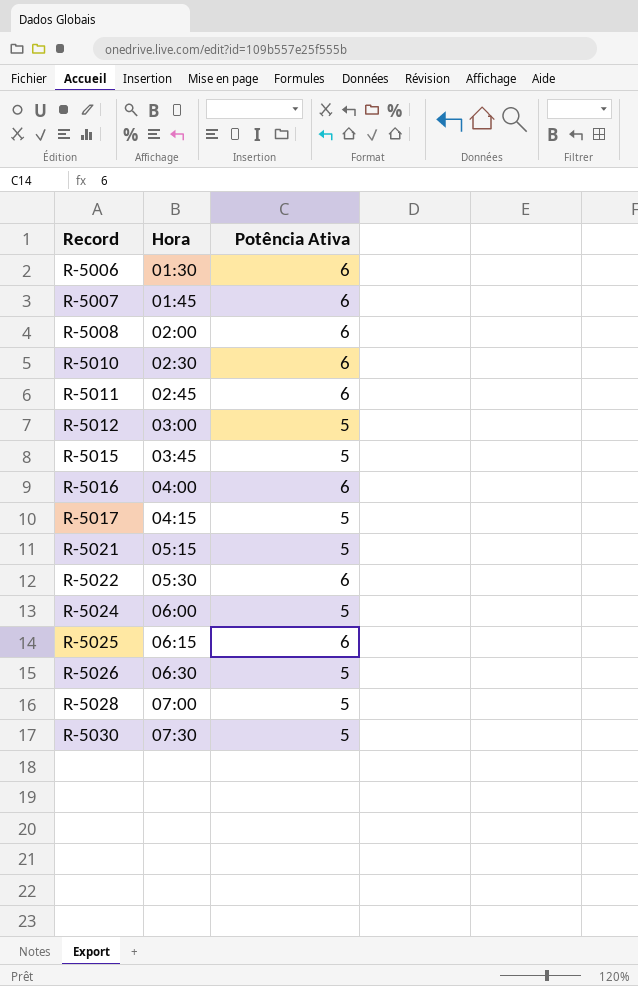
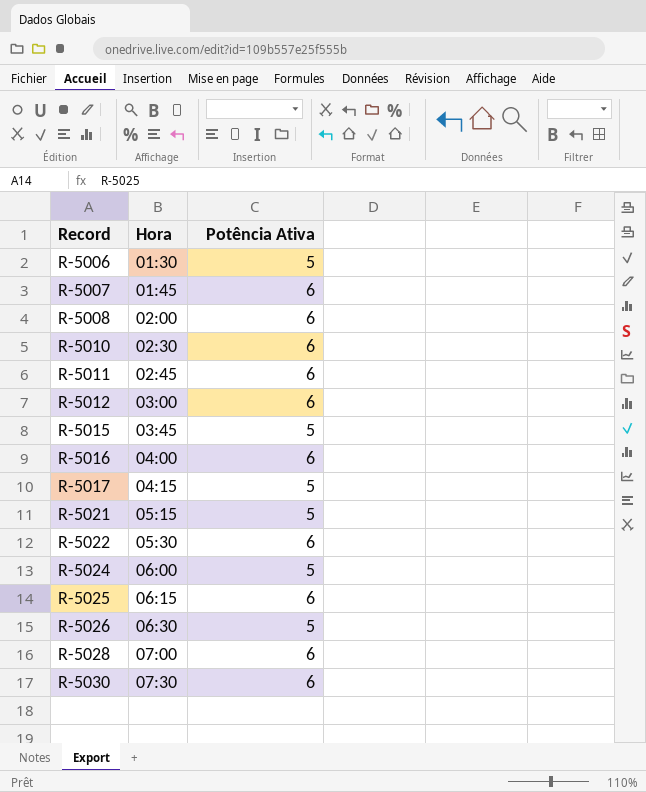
R-5006 | Potência Ativa: 6 -> 5
R-5012 | Potência Ativa: 5 -> 6
R-5028 | Potência Ativa: 5 -> 6
R-5030 | Potência Ativa: 5 -> 6

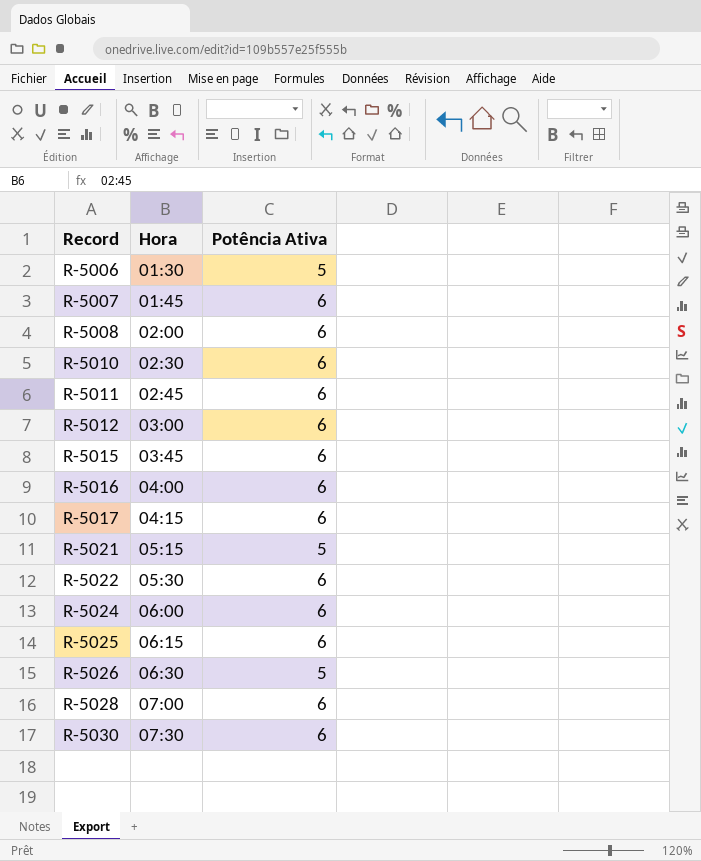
R-5015 | Potência Ativa: 5 -> 6
R-5017 | Potência Ativa: 5 -> 6
R-5024 | Potência Ativa: 5 -> 6

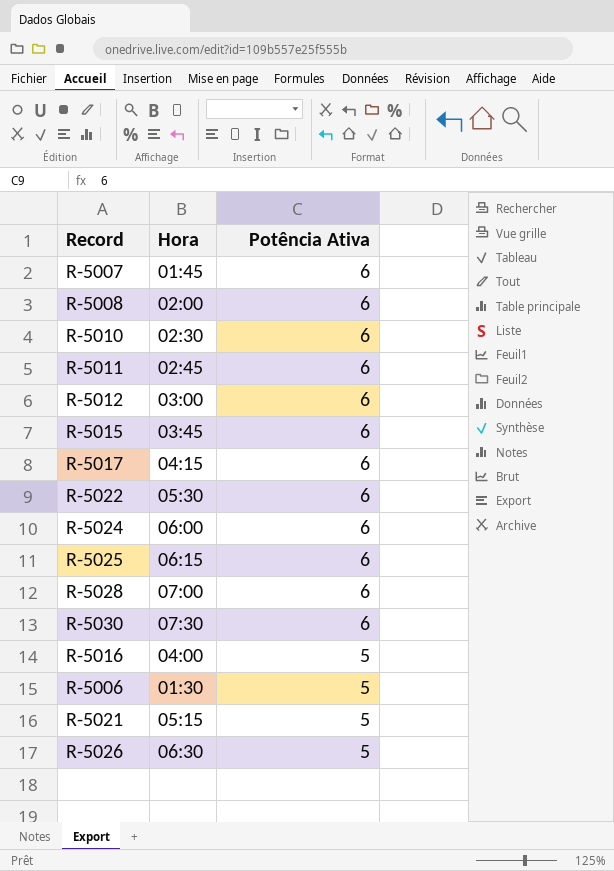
row order: Record ascending -> Potência Ativa descending
R-5016 | Potência Ativa: 6 -> 5

